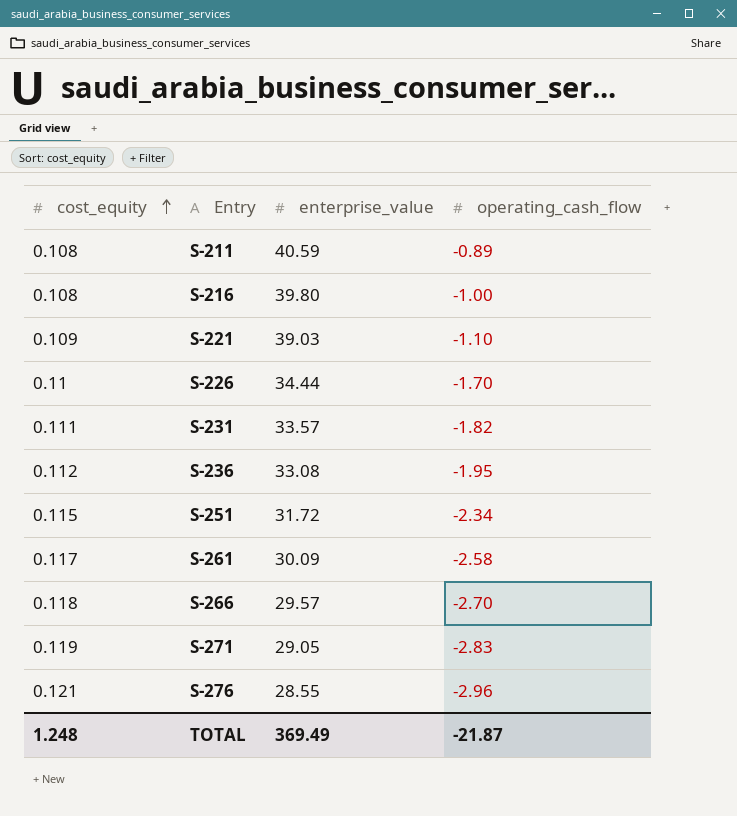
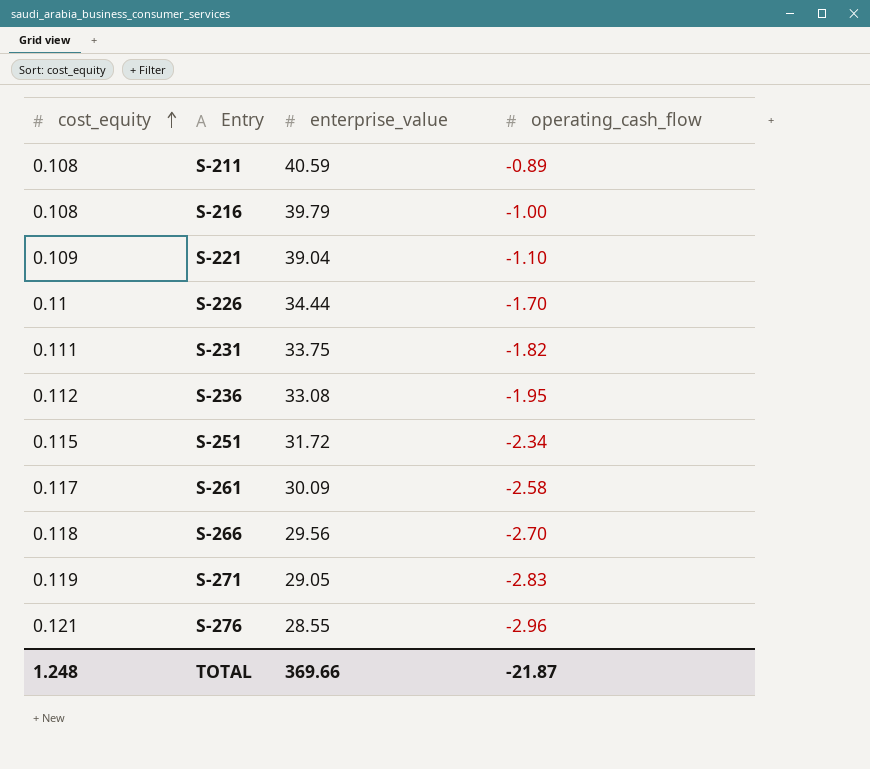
S-216 | enterprise_value: 39.80 -> 39.79
S-221 | enterprise_value: 39.03 -> 39.04
S-231 | enterprise_value: 33.57 -> 33.75
S-266 | enterprise_value: 29.57 -> 29.56
TOTAL | enterprise_value: 369.49 -> 369.66

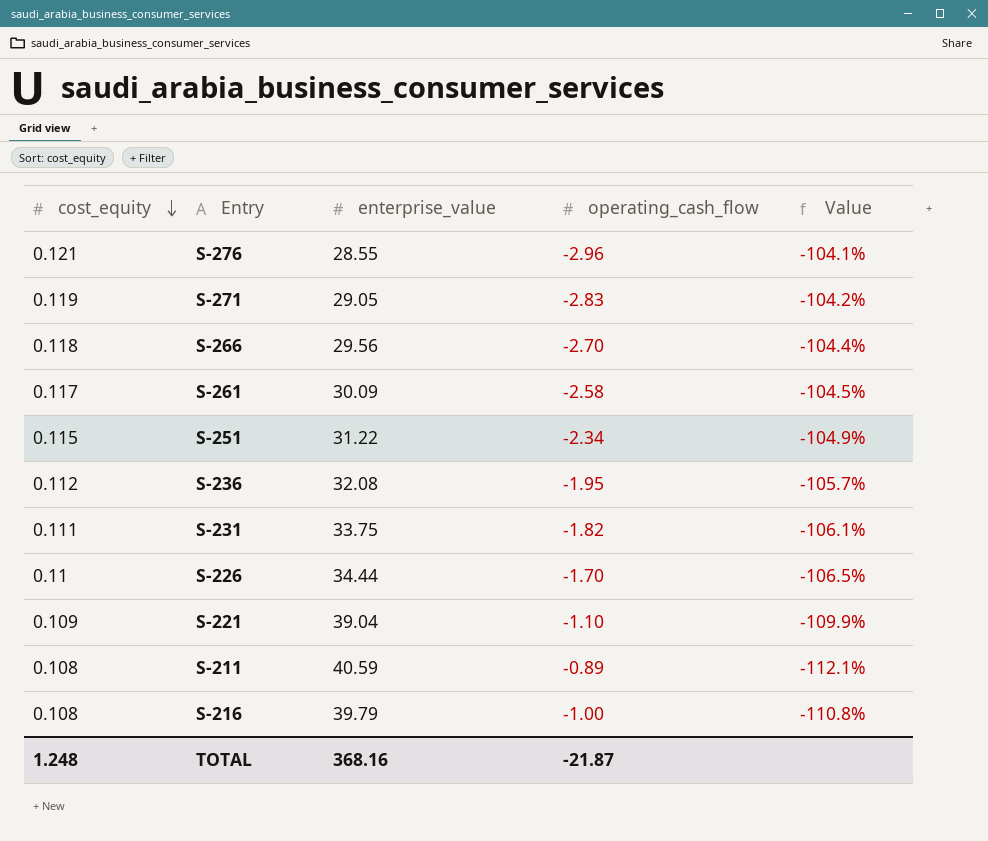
row order: cost_equity ascending -> cost_equity descending
column Value | formula: none -> ([cost_equity] - [operating_cash_flow]) / [operating_cash_flow]
S-251 | enterprise_value: 31.72 -> 31.22
S-236 | enterprise_value: 33.08 -> 32.08
TOTAL | enterprise_value: 369.66 -> 368.16

